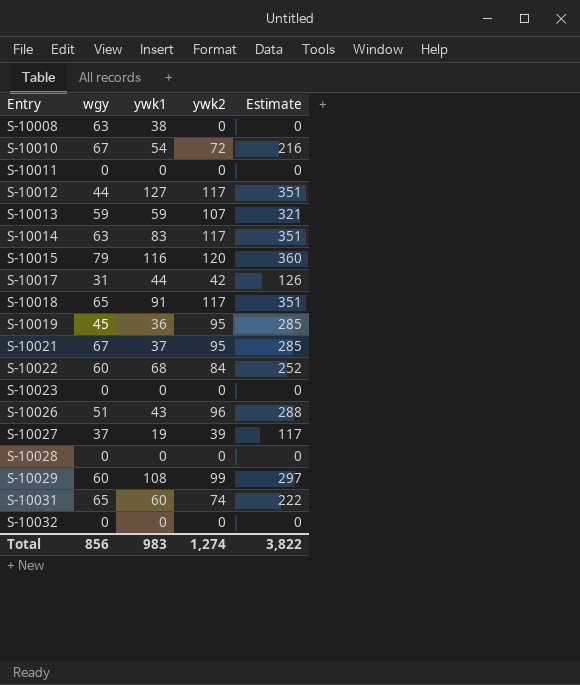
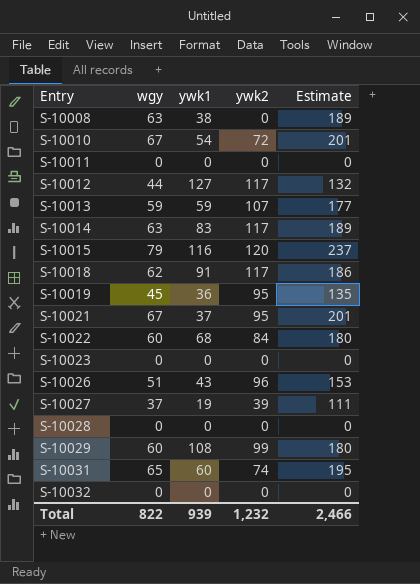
column Estimate | formula: [ywk2] * 3 -> [wgy] * 3
row S-10017: 31 | 44 | 42 | 126 -> none
S-10018 | wgy: 65 -> 62
Total | wgy: 856 -> 822
Total | ywk1: 983 -> 939
Total | ywk2: 1,274 -> 1,232
Total | Estimate: 3,822 -> 2,466

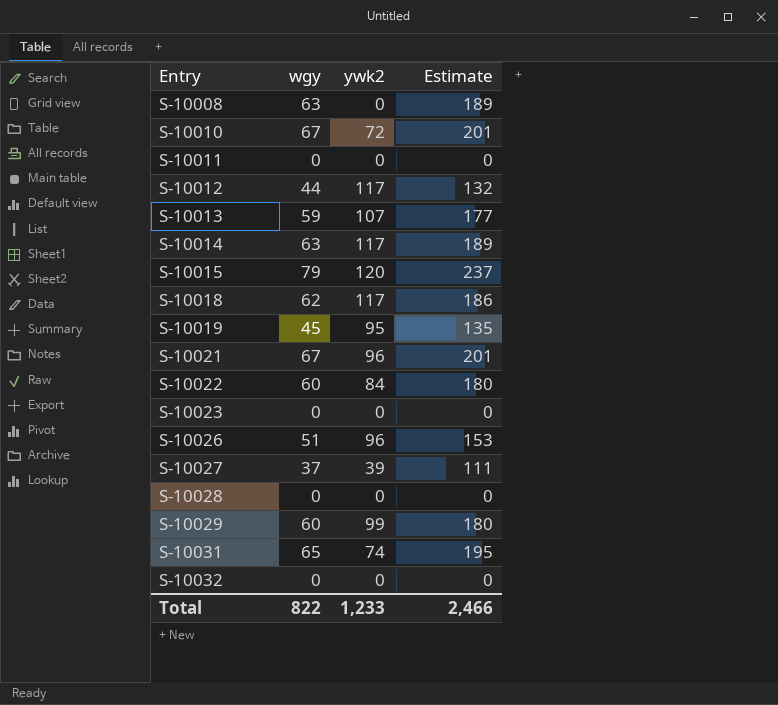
column ywk1 | position: 3 -> none
S-10021 | ywk2: 95 -> 96
Total | ywk2: 1,232 -> 1,233

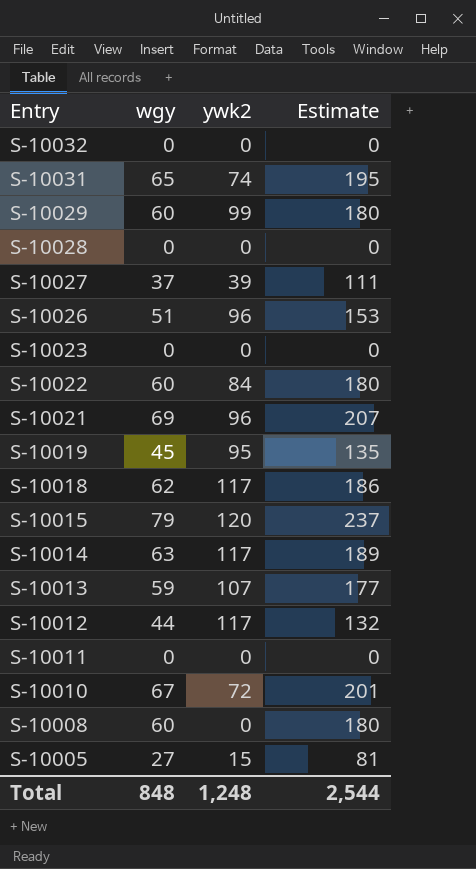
row order: Entry ascending -> Entry descending
S-10021 | wgy: 67 -> 69
S-10021 | Estimate: 201 -> 207
S-10008 | wgy: 63 -> 60
S-10008 | Estimate: 189 -> 180
row S-10005: none -> 27 | 15 | 81
Total | wgy: 822 -> 848
Total | ywk2: 1,233 -> 1,248
Total | Estimate: 2,466 -> 2,544

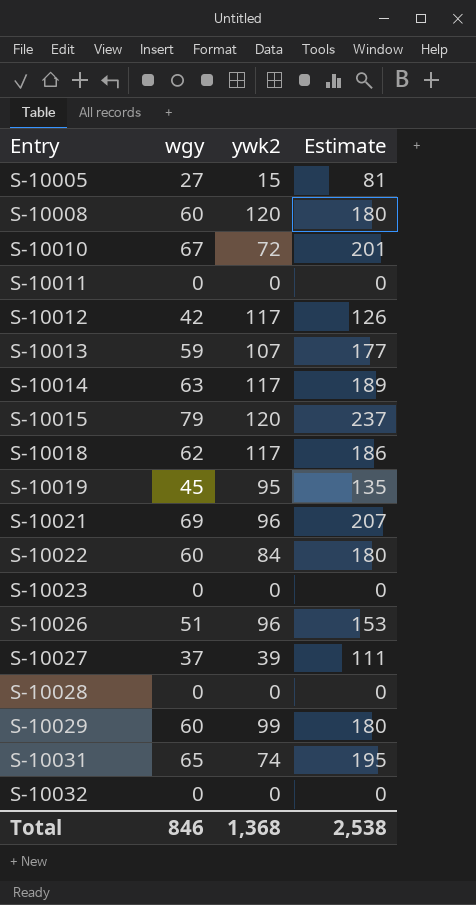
row order: Entry descending -> Entry ascending
S-10008 | ywk2: 0 -> 120
S-10012 | wgy: 44 -> 42
S-10012 | Estimate: 132 -> 126
Total | wgy: 848 -> 846
Total | ywk2: 1,248 -> 1,368
Total | Estimate: 2,544 -> 2,538

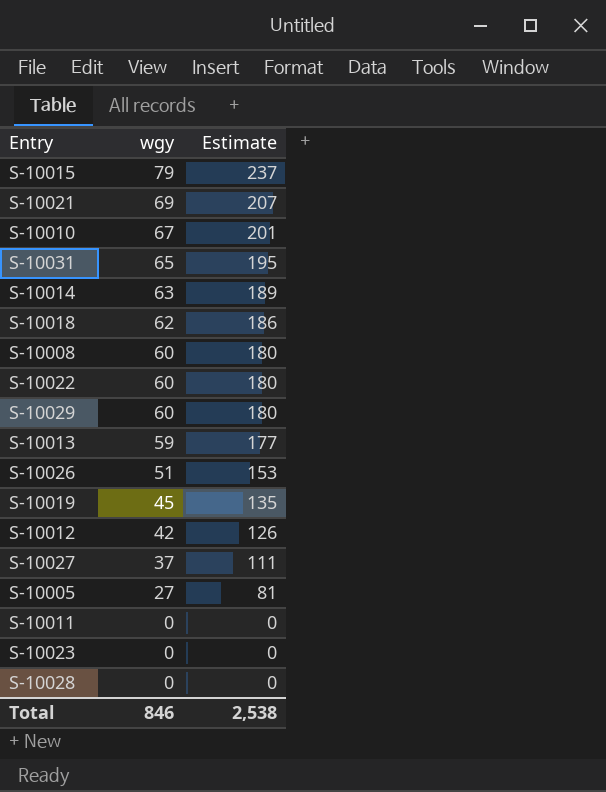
row order: Entry ascending -> wgy descending
column ywk2 | position: 3 -> none
row S-10032: 0 | 0 | 0 -> none

